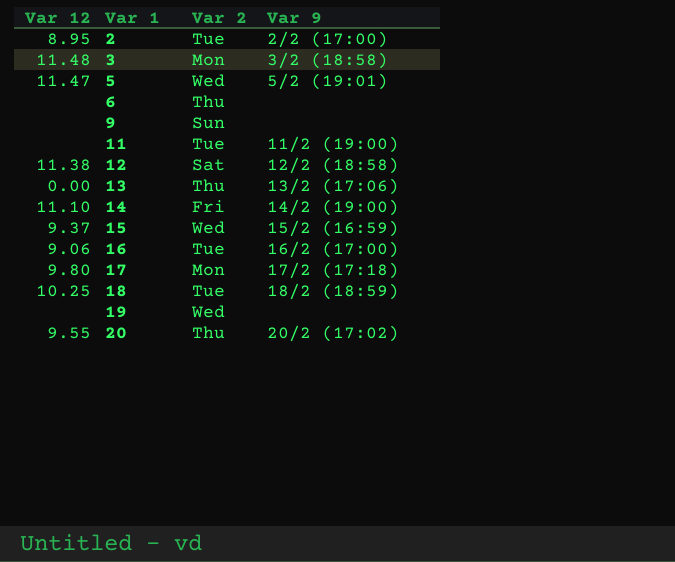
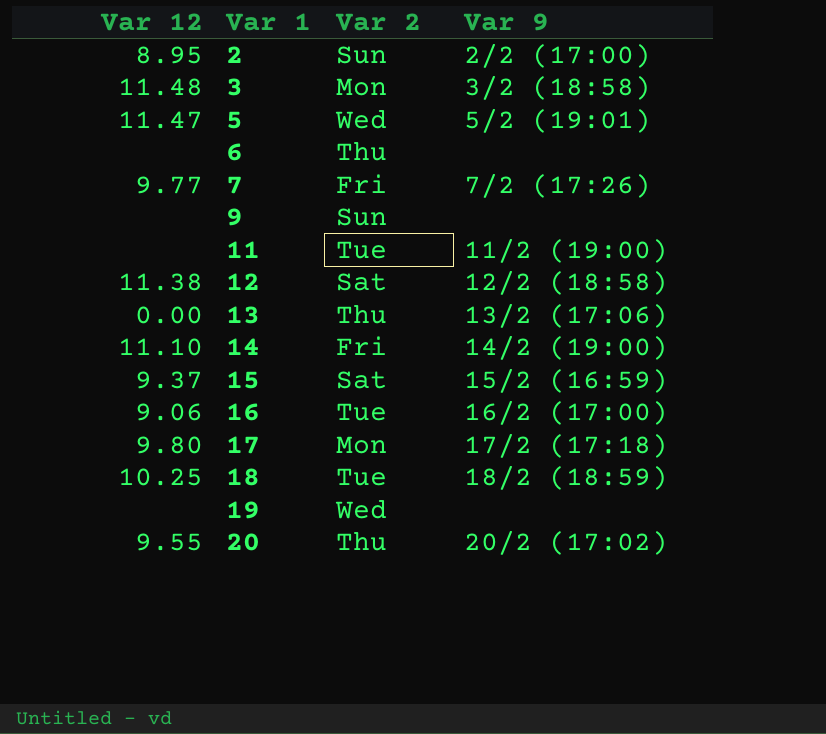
2 | Var 2: Tue -> Sun
row 7: none -> 9.77 | Fri | 7/2 (17:26)
15 | Var 2: Wed -> Sat

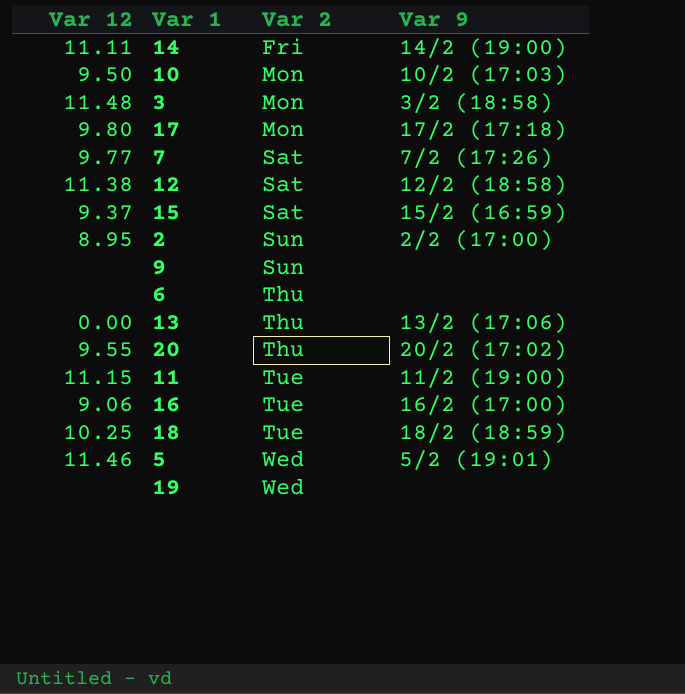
row order: Var 1 ascending -> Var 2 ascending
14 | Var 12: 11.10 -> 11.11
row 10: none -> 9.50 | Mon | 10/2 (17:03)
7 | Var 2: Fri -> Sat
11 | Var 12: none -> 11.15
5 | Var 12: 11.47 -> 11.46

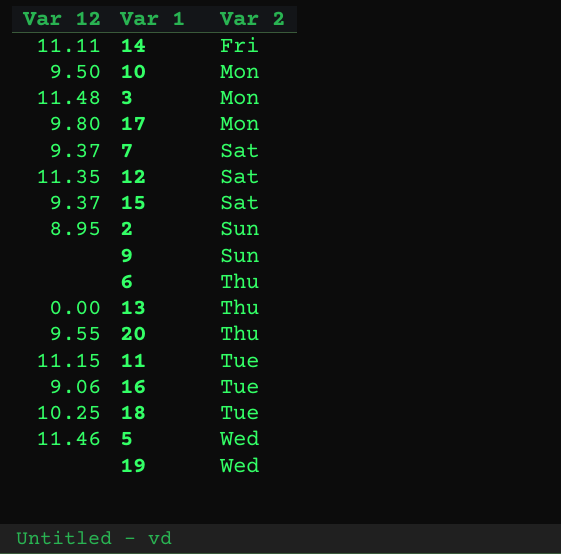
column Var 9 | position: 4 -> none
7 | Var 12: 9.77 -> 9.37
12 | Var 12: 11.38 -> 11.35

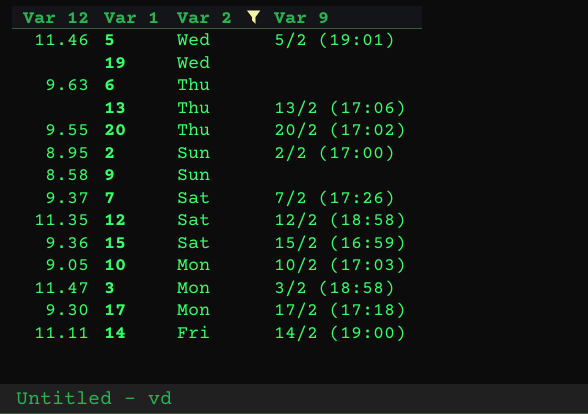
filter: none -> Var 2 != Tue
row order: Var 2 ascending -> Var 2 descending
column Var 9 | position: none -> 4
6 | Var 12: none -> 9.63
13 | Var 12: 0.00 -> none
9 | Var 12: none -> 8.58
15 | Var 12: 9.37 -> 9.36
10 | Var 12: 9.50 -> 9.05
3 | Var 12: 11.48 -> 11.47
17 | Var 12: 9.80 -> 9.30

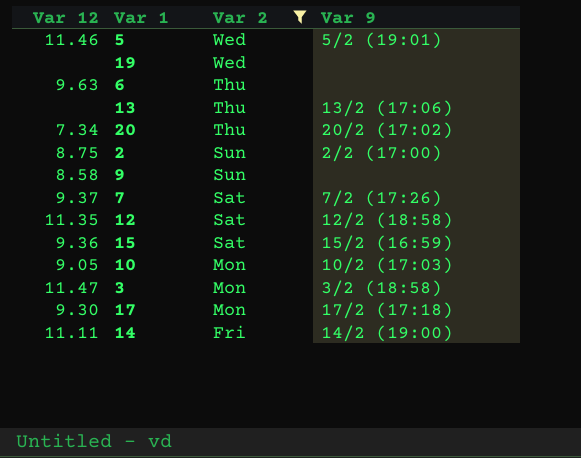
20 | Var 12: 9.55 -> 7.34
2 | Var 12: 8.95 -> 8.75

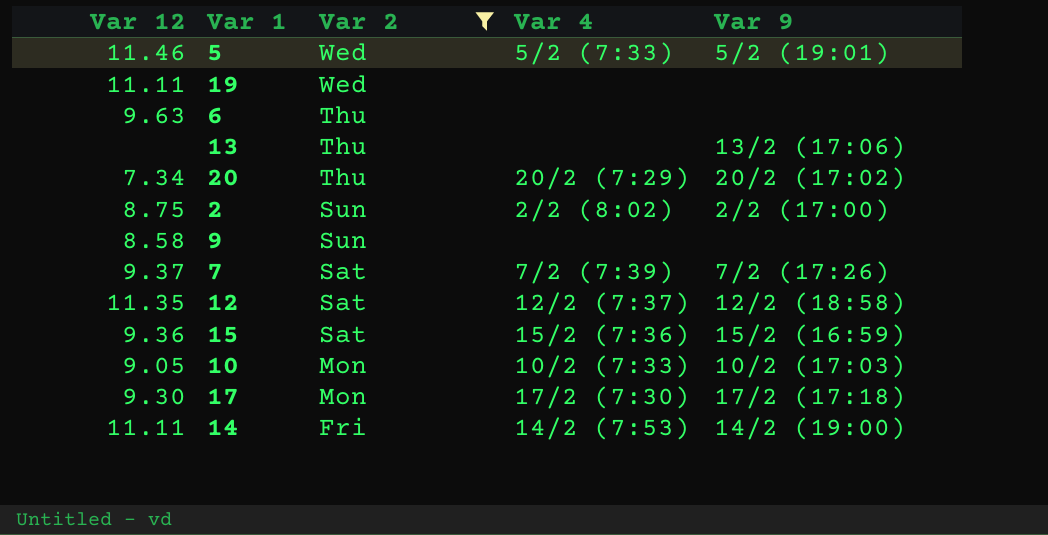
column Var 4 | position: none -> 4
row 3: 11.47 | Mon | 3/2 (18:58) -> none
19 | Var 12: none -> 11.11

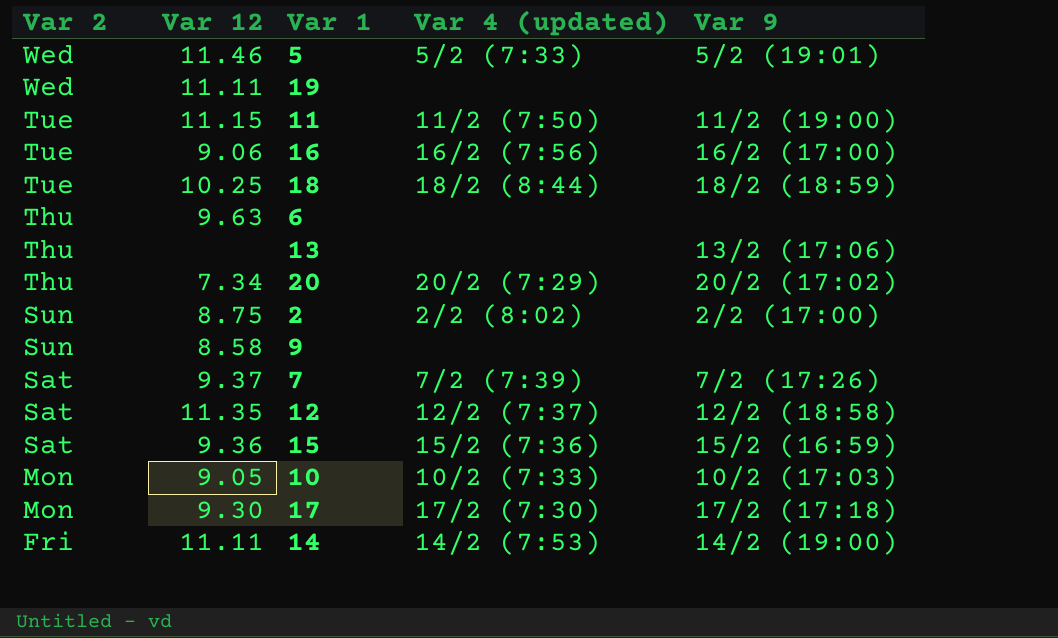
filter: Var 2 != Tue -> none
column Var 2 | position: 3 -> 1
column name: Var 4 -> Var 4 (updated)

